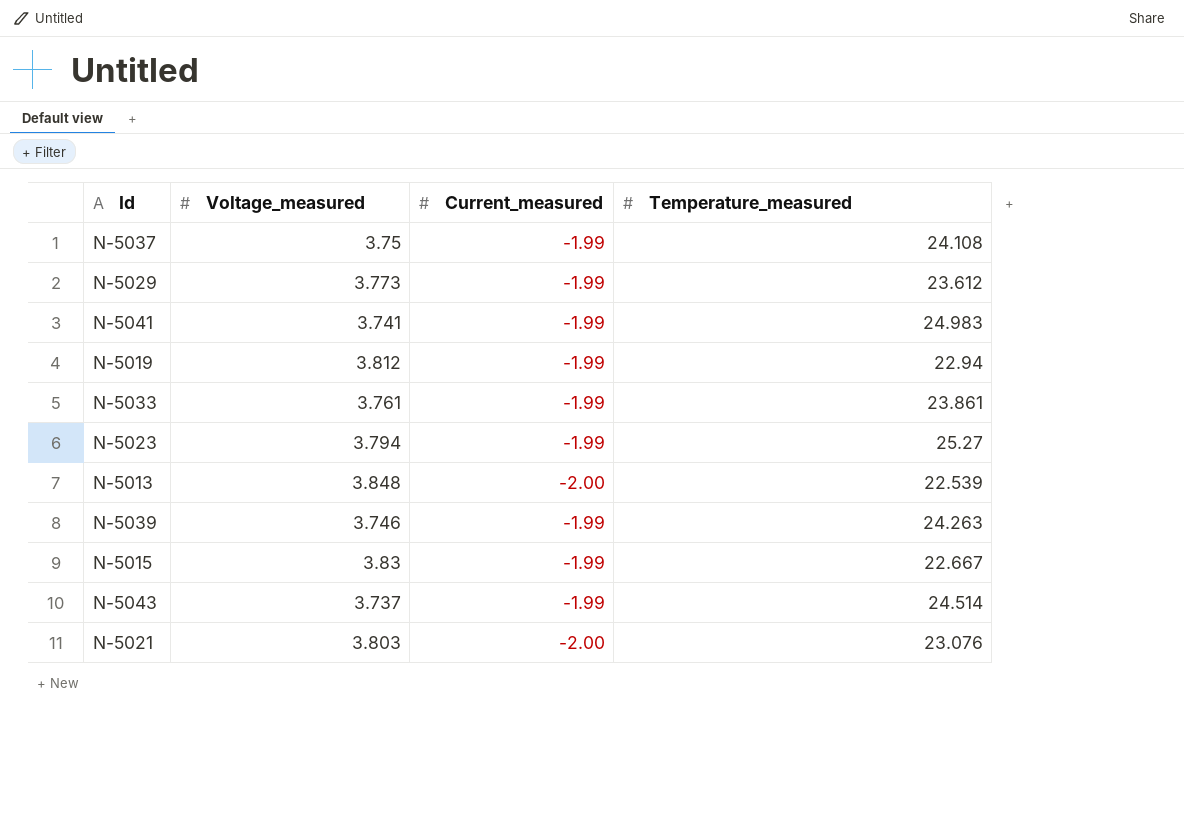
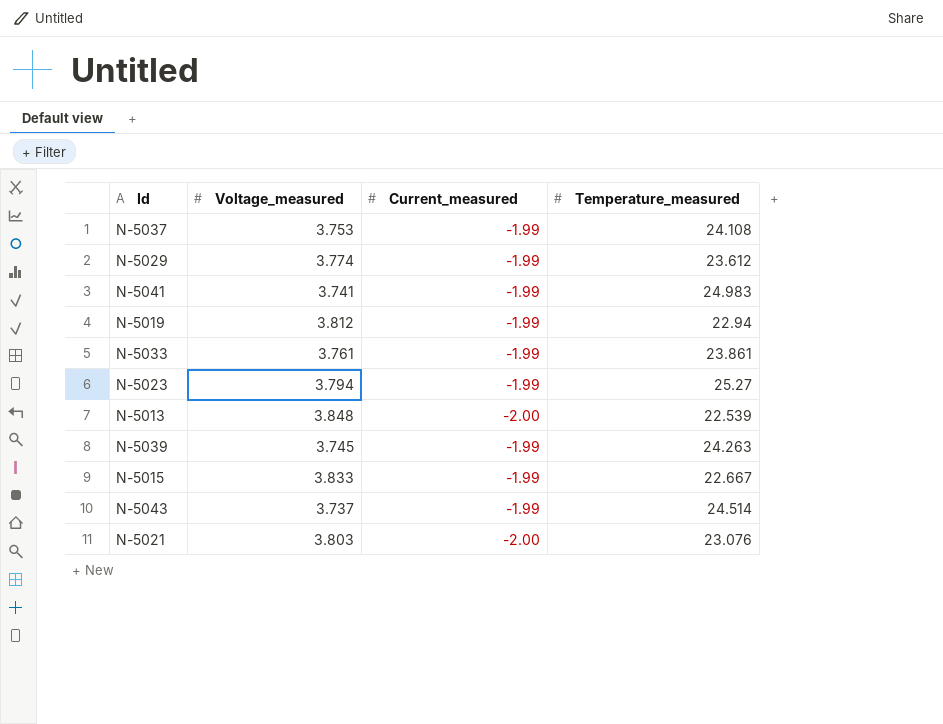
N-5037 | Voltage_measured: 3.75 -> 3.753
N-5029 | Voltage_measured: 3.773 -> 3.774
N-5039 | Voltage_measured: 3.746 -> 3.745
N-5015 | Voltage_measured: 3.83 -> 3.833

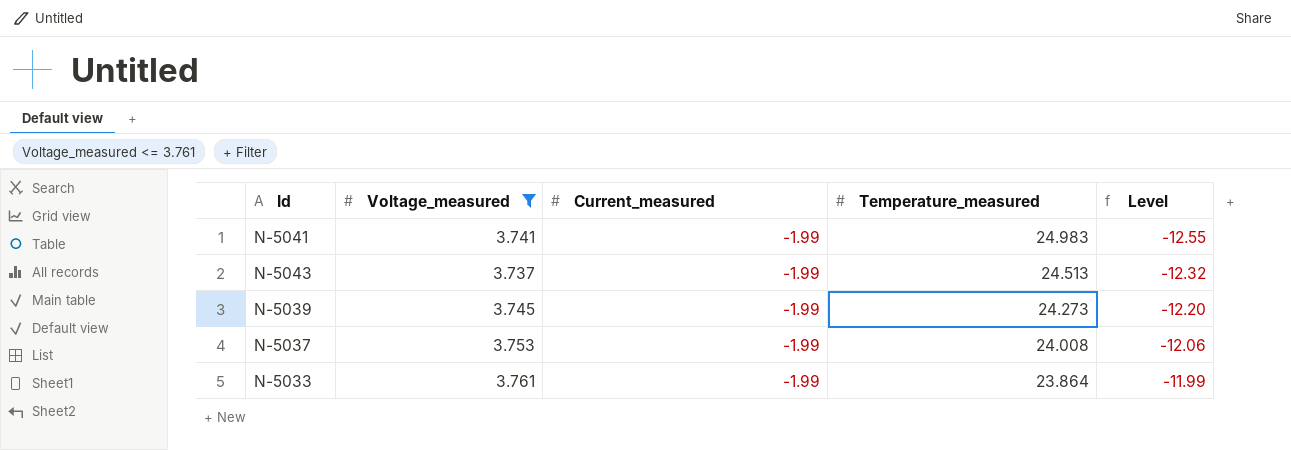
filter: none -> Voltage_measured <= 3.761
row order: none -> Temperature_measured descending
column Level | formula: none -> [Temperature_measured] / [Current_measured]
N-5043 | Temperature_measured: 24.514 -> 24.513
N-5039 | Temperature_measured: 24.263 -> 24.273
N-5037 | Temperature_measured: 24.108 -> 24.008
N-5033 | Temperature_measured: 23.861 -> 23.864

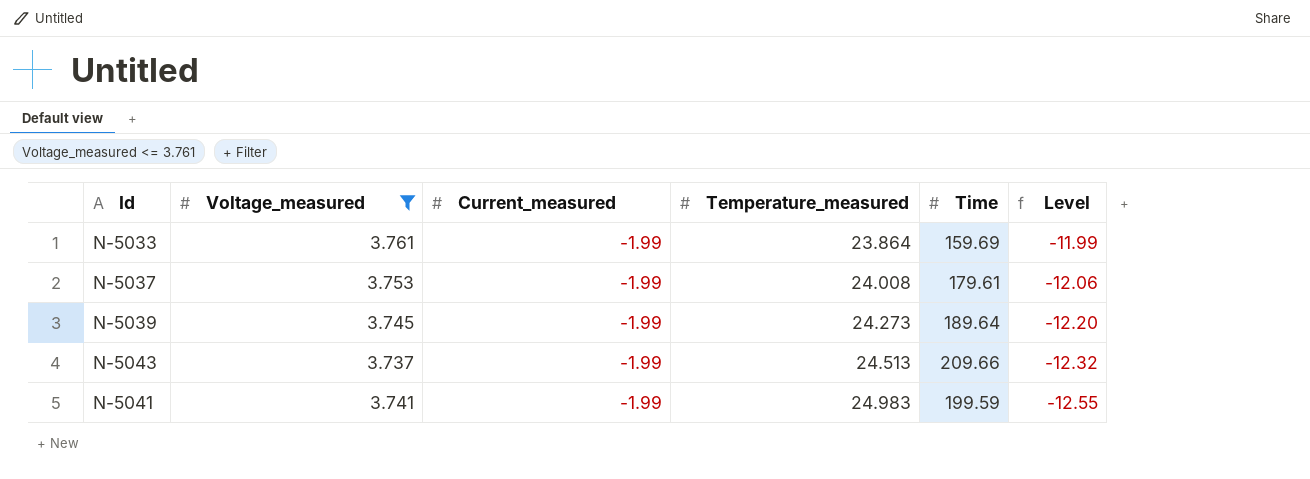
row order: Temperature_measured descending -> Temperature_measured ascending
column Time | position: none -> 5

